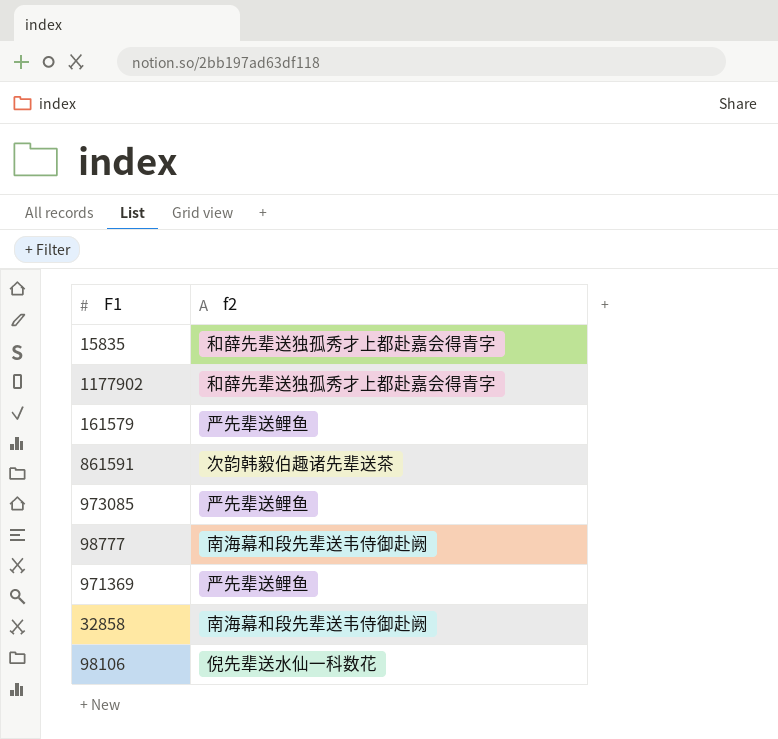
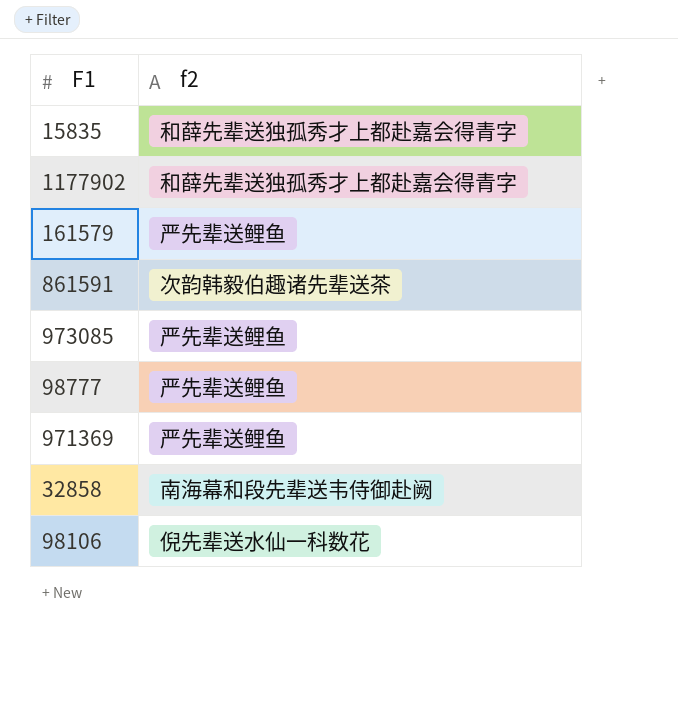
98777 | f2: 南海幕和段先辈送韦侍御赴阙 -> 严先辈送鲤鱼

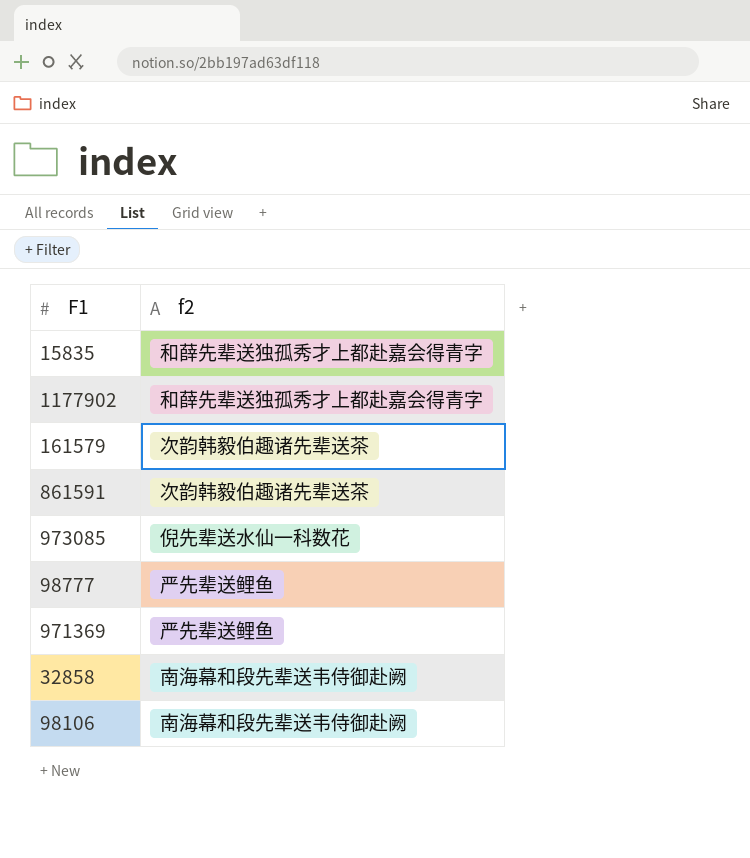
161579 | f2: 严先辈送鲤鱼 -> 次韵韩毅伯趣诸先辈送茶
973085 | f2: 严先辈送鲤鱼 -> 倪先辈送水仙一科数花
98106 | f2: 倪先辈送水仙一科数花 -> 南海幕和段先辈送韦侍御赴阙

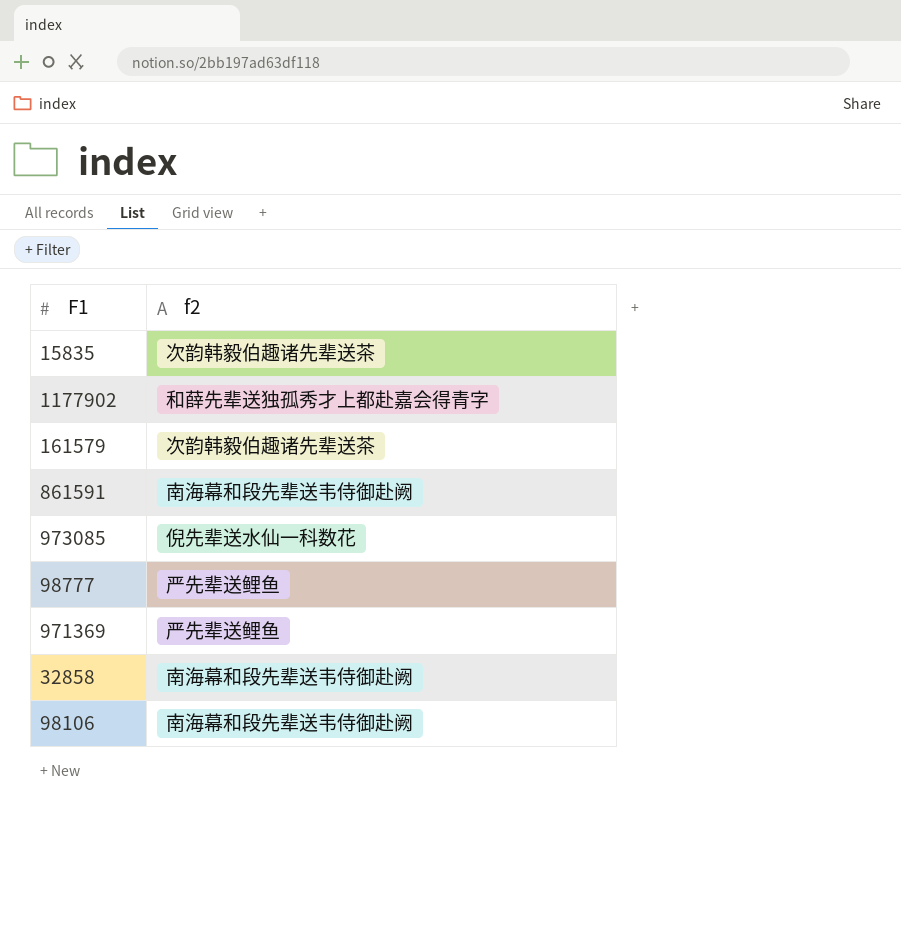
15835 | f2: 和薛先辈送独孤秀才上都赴嘉会得青字 -> 次韵韩毅伯趣诸先辈送茶
861591 | f2: 次韵韩毅伯趣诸先辈送茶 -> 南海幕和段先辈送韦侍御赴阙

